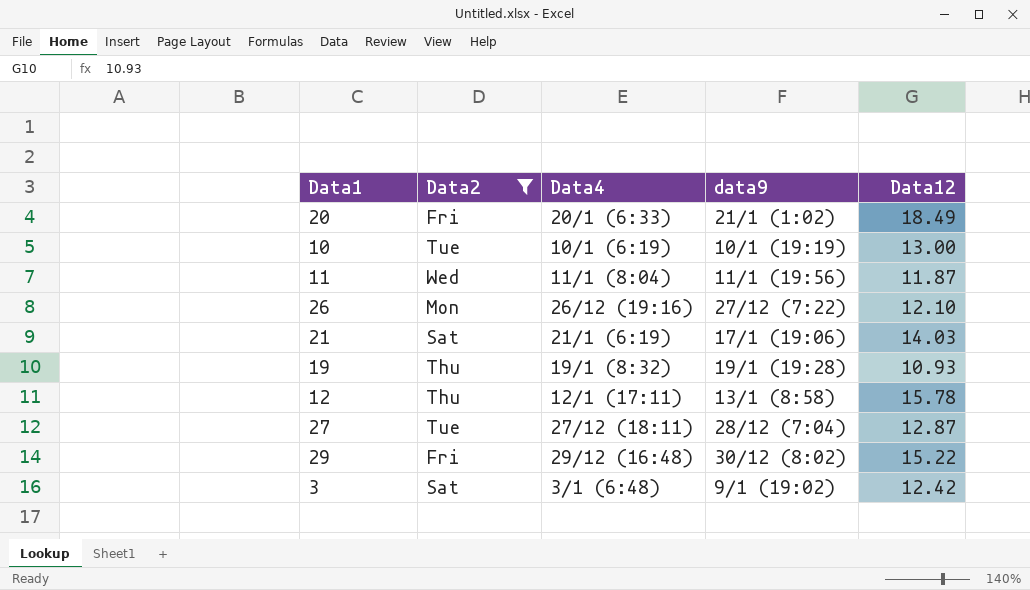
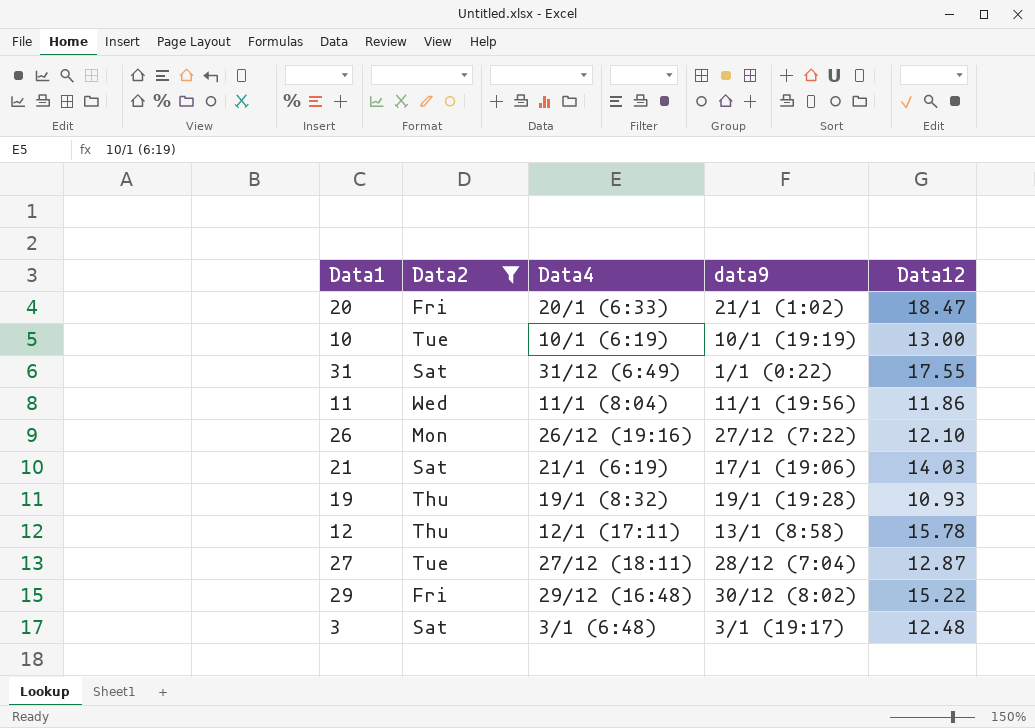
20 | Data12: 18.49 -> 18.47
row 31: none -> Sat | 31/12 (6:49) | 1/1 (0:22) | 17.55
11 | Data12: 11.87 -> 11.86
3 | data9: 9/1 (19:02) -> 3/1 (19:17)
3 | Data12: 12.42 -> 12.48

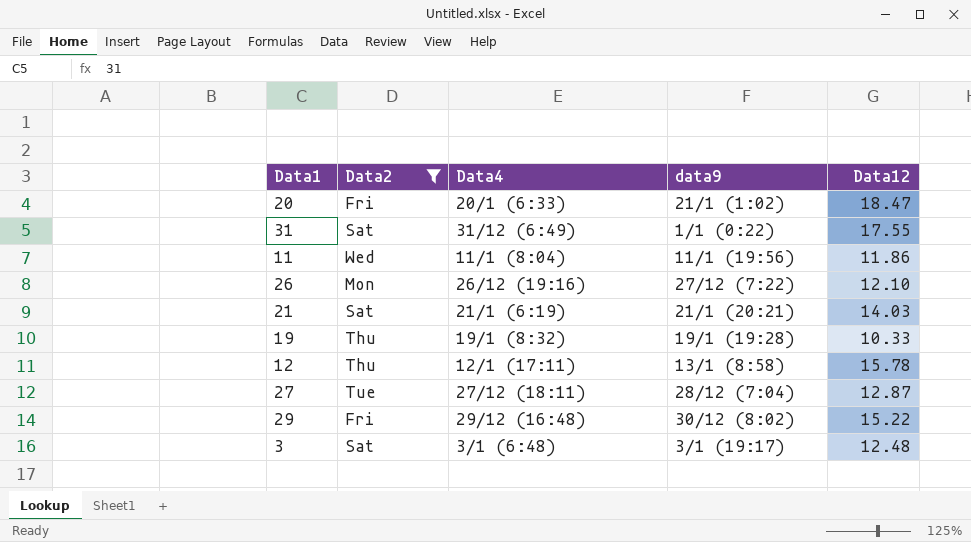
row 10: Tue | 10/1 (6:19) | 10/1 (19:19) | 13.00 -> none
21 | data9: 17/1 (19:06) -> 21/1 (20:21)
19 | Data12: 10.93 -> 10.33

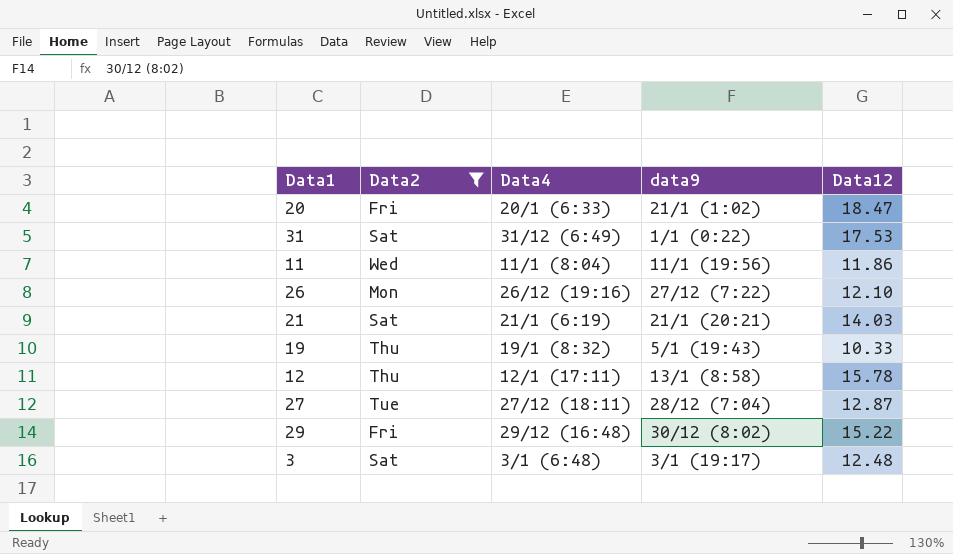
31 | Data12: 17.55 -> 17.53
19 | data9: 19/1 (19:28) -> 5/1 (19:43)

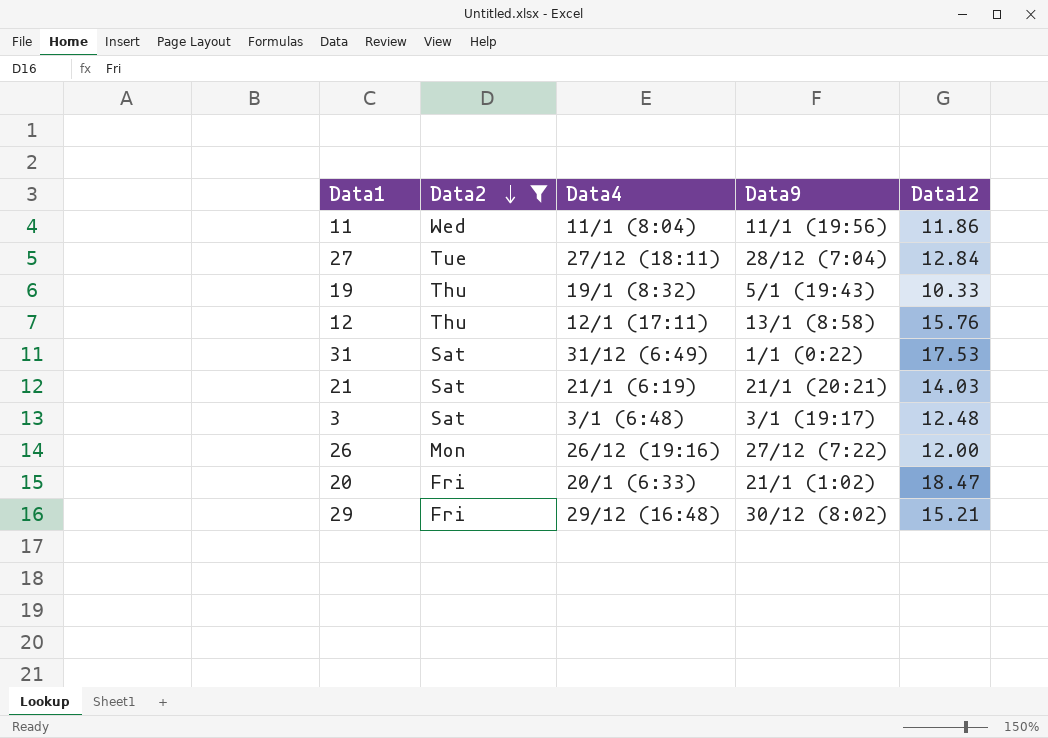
row order: none -> Data2 descending
column name: data9 -> Data9
27 | Data12: 12.87 -> 12.84
12 | Data12: 15.78 -> 15.76
26 | Data12: 12.10 -> 12.00
29 | Data12: 15.22 -> 15.21

